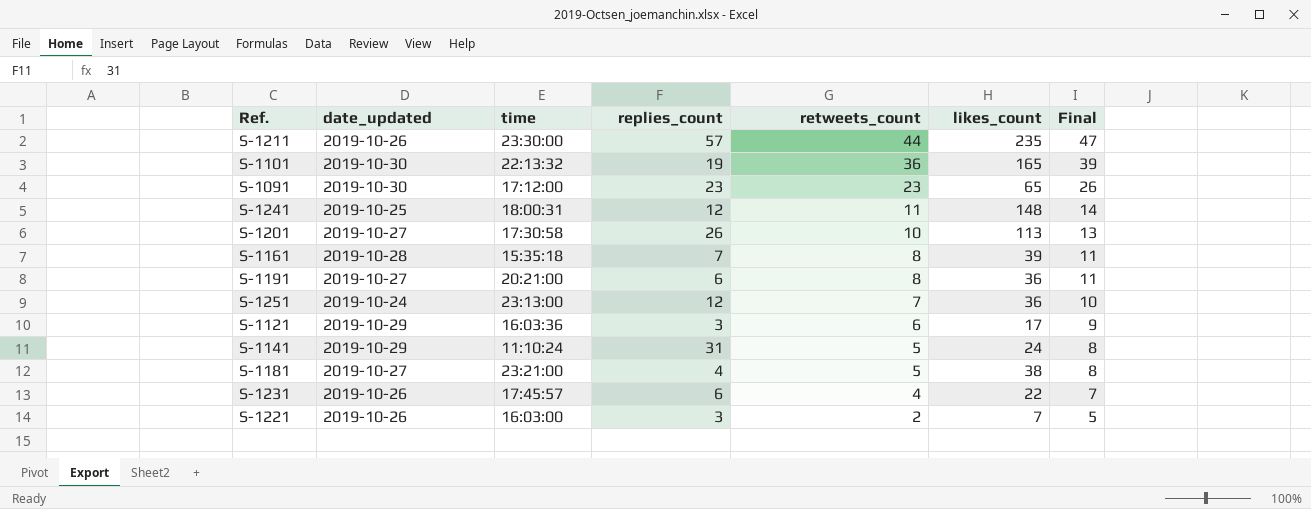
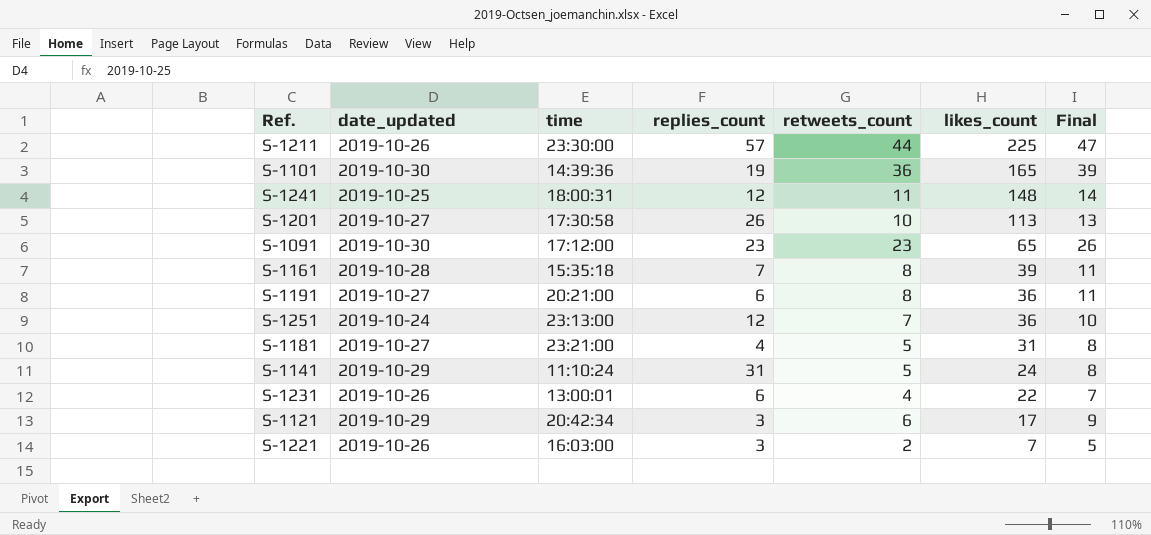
row order: retweets_count descending -> likes_count descending
S-1211 | likes_count: 235 -> 225
S-1101 | time: 22:13:32 -> 14:39:36
S-1181 | likes_count: 38 -> 31
S-1231 | time: 17:45:57 -> 13:00:01
S-1121 | time: 16:03:36 -> 20:42:34

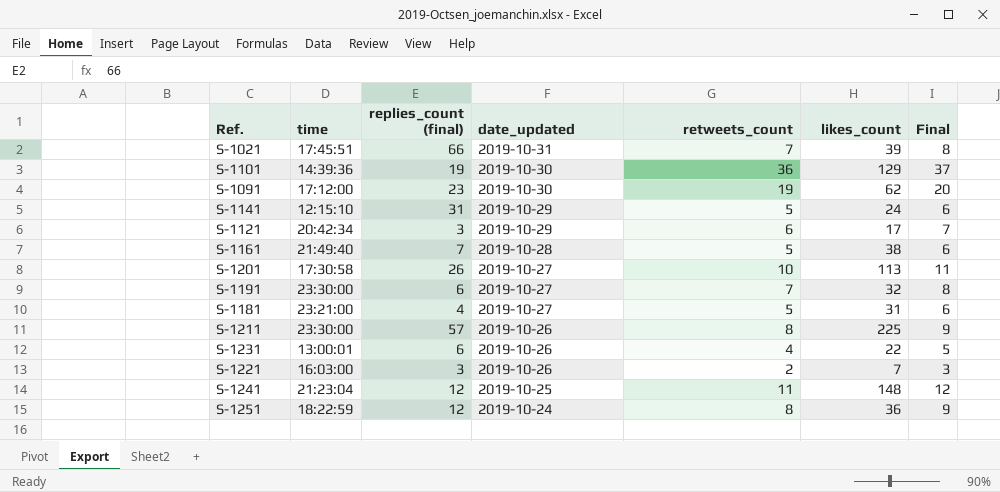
row order: likes_count descending -> date_updated descending
column name: replies_count -> replies_count (final)
column date_updated | position: 2 -> 4
column Final | formula: [retweets_count] + 3 -> [retweets_count] + 1
row S-1021: none -> 17:45:51 | 66 | 2019-10-31 | 7 | 39 | 8
S-1101 | likes_count: 165 -> 129
S-1091 | retweets_count: 23 -> 19
S-1091 | likes_count: 65 -> 62
S-1141 | time: 11:10:24 -> 12:15:10
S-1161 | time: 15:35:18 -> 21:49:40
S-1161 | retweets_count: 8 -> 5
S-1161 | likes_count: 39 -> 38
S-1191 | time: 20:21:00 -> 23:30:00
S-1191 | retweets_count: 8 -> 7
S-1191 | likes_count: 36 -> 32
S-1211 | retweets_count: 44 -> 8
S-1241 | time: 18:00:31 -> 21:23:04
S-1251 | time: 23:13:00 -> 18:22:59
S-1251 | retweets_count: 7 -> 8

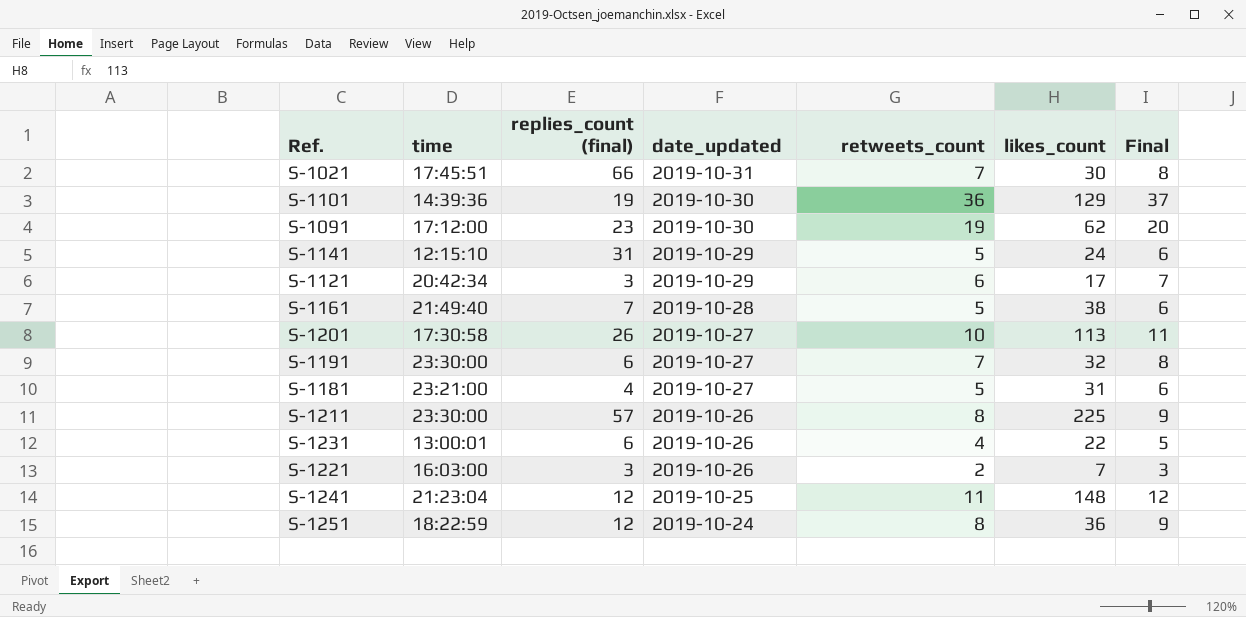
S-1021 | likes_count: 39 -> 30

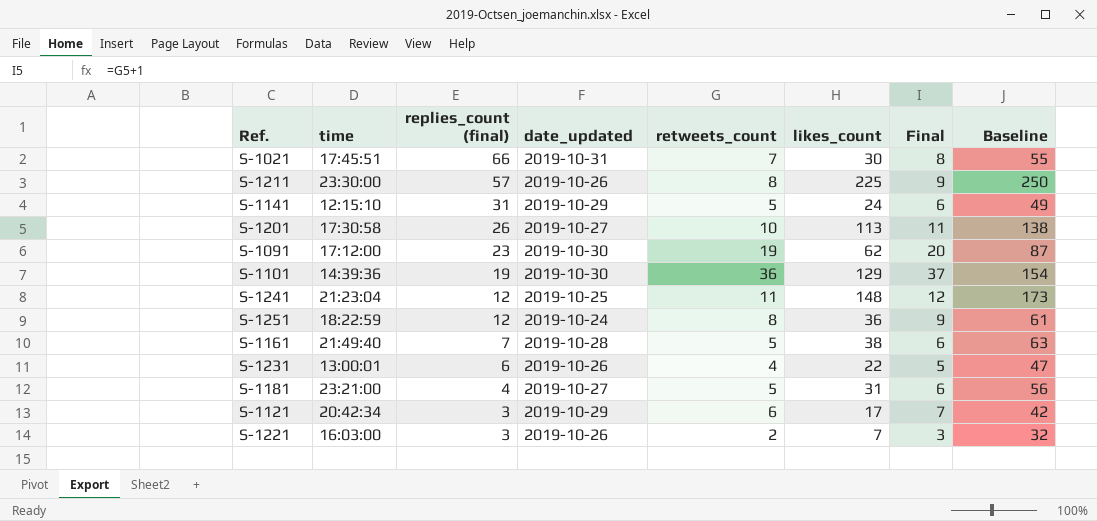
row order: date_updated descending -> replies_count (final) descending
column Baseline | formula: none -> [likes_count] + 25
row S-1191: 23:30:00 | 6 | 2019-10-27 | 7 | 32 | 8 -> none

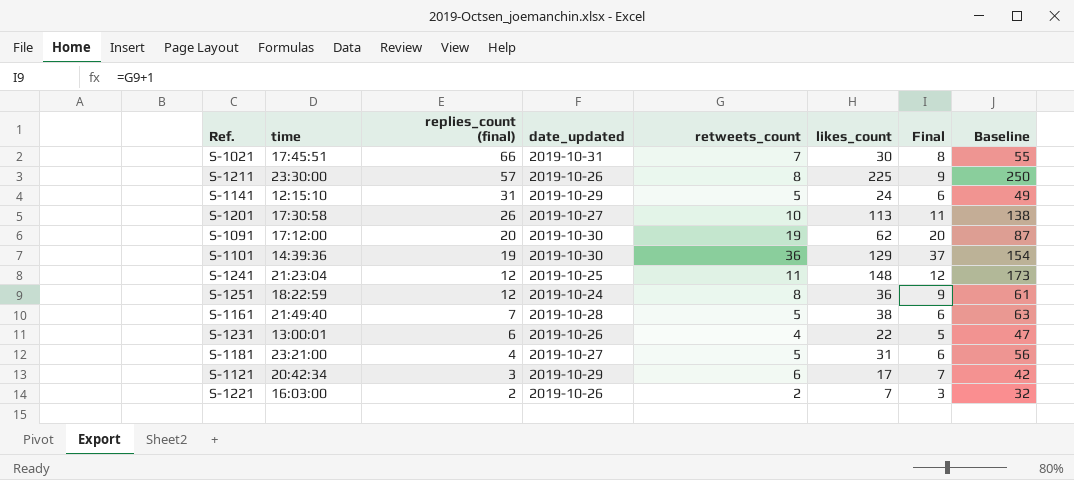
S-1091 | replies_count (final): 23 -> 20
S-1221 | replies_count (final): 3 -> 2

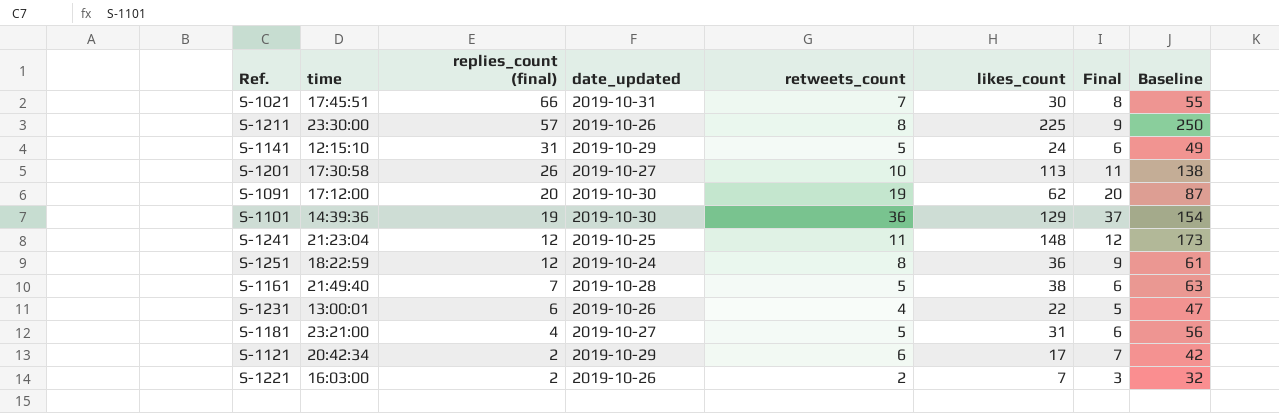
S-1121 | replies_count (final): 3 -> 2

